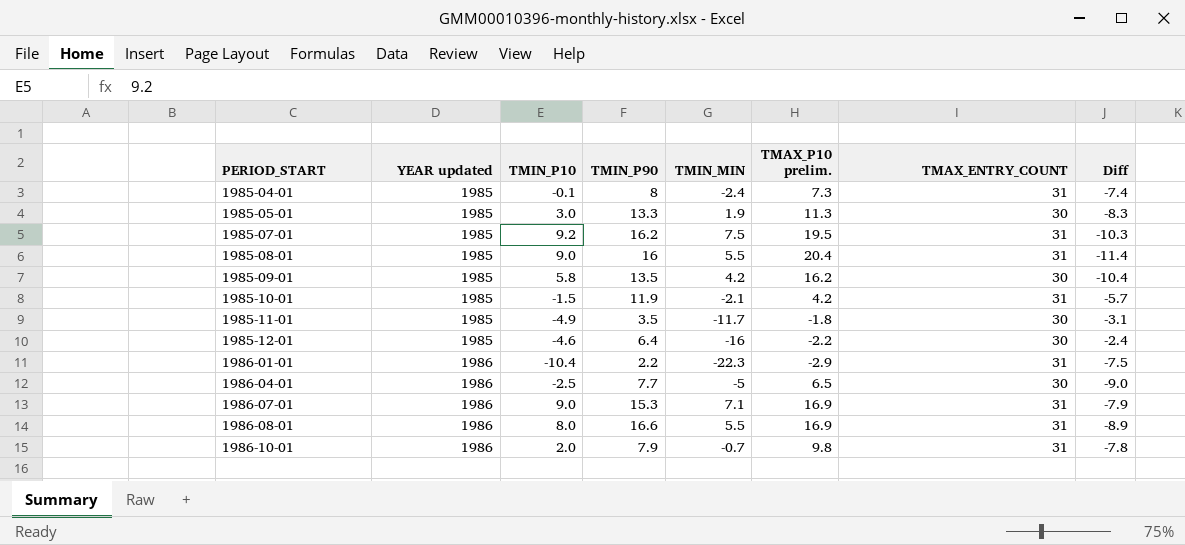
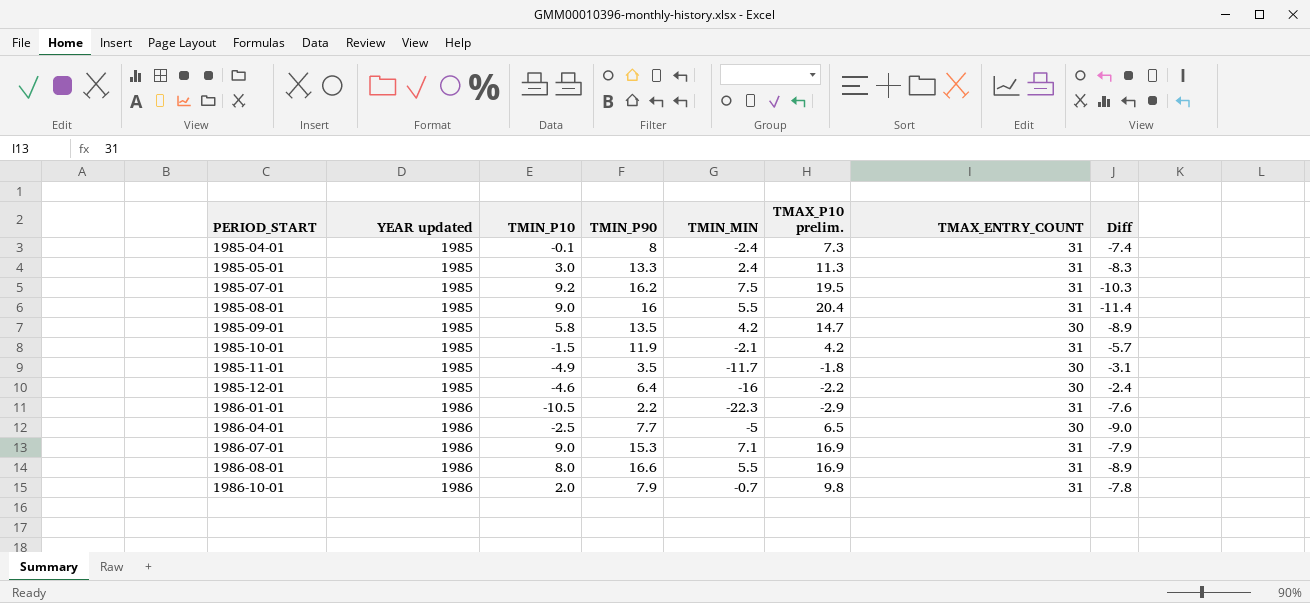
1985-05-01 | TMIN_MIN: 1.9 -> 2.4
1985-05-01 | TMAX_ENTRY_COUNT: 30 -> 31
1985-09-01 | TMAX_P10 prelim.: 16.2 -> 14.7
1985-09-01 | Diff: -10.4 -> -8.9
1986-01-01 | TMIN_P10: -10.4 -> -10.5
1986-01-01 | Diff: -7.5 -> -7.6

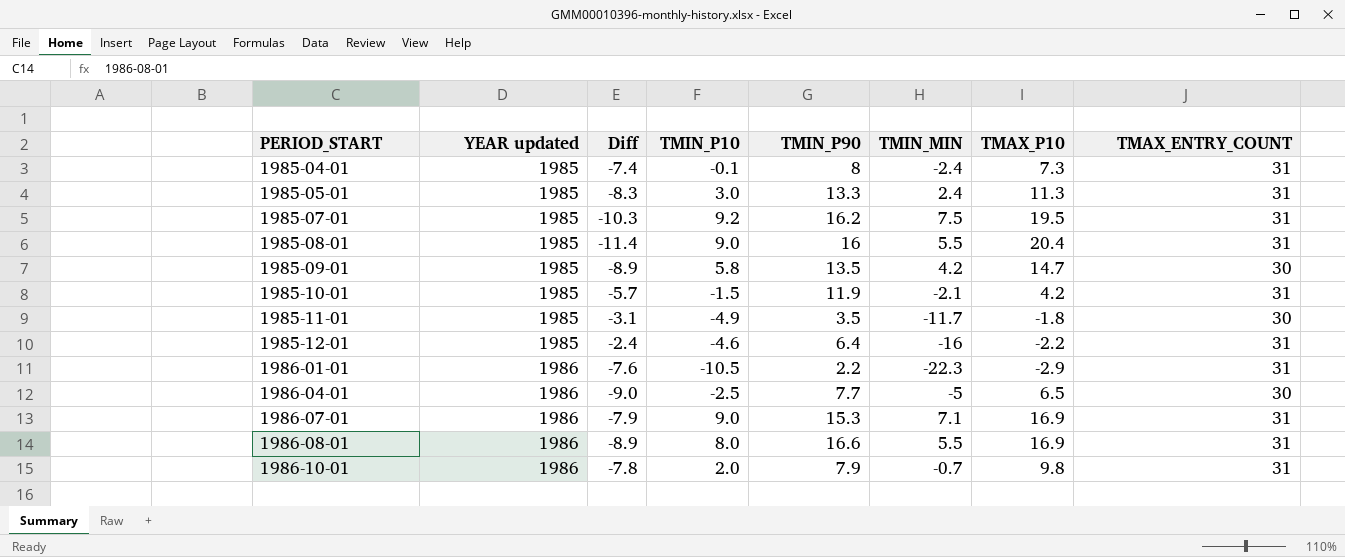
column Diff | position: 8 -> 3
column name: TMAX_P10 prelim. -> TMAX_P10
1985-12-01 | TMAX_ENTRY_COUNT: 30 -> 31

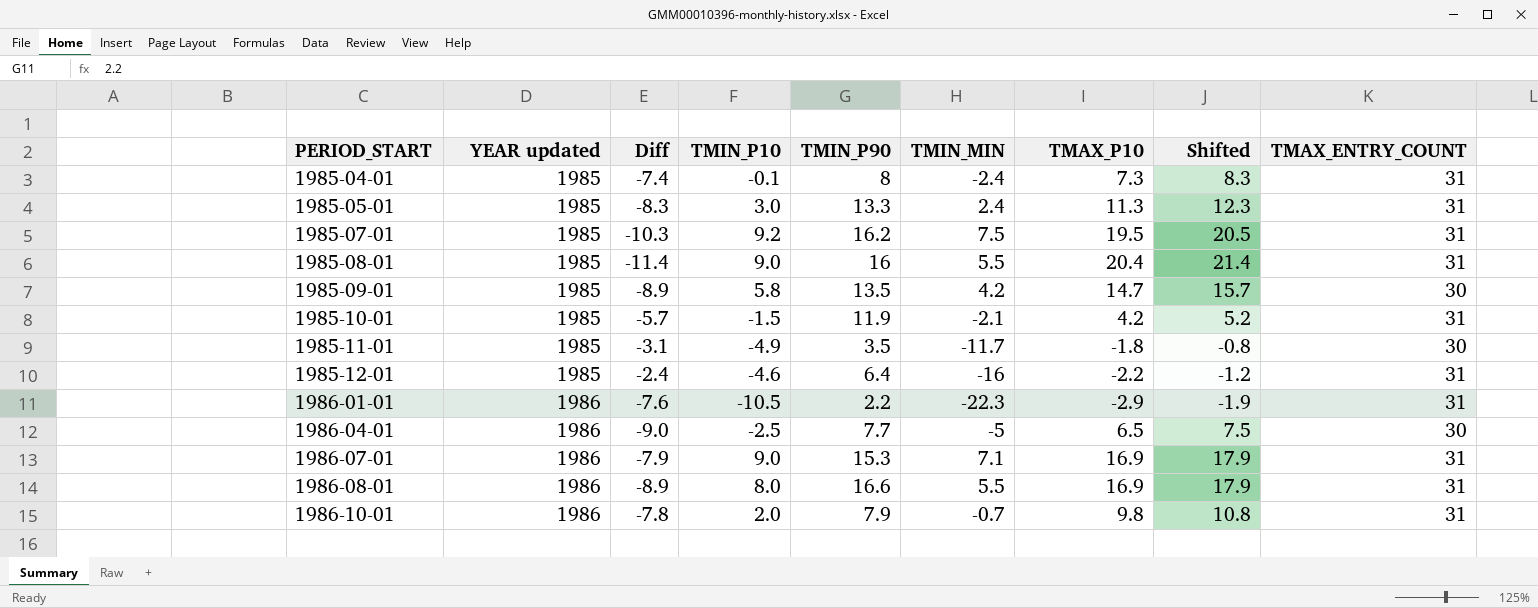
column Shifted | formula: none -> [TMAX_P10] + 1

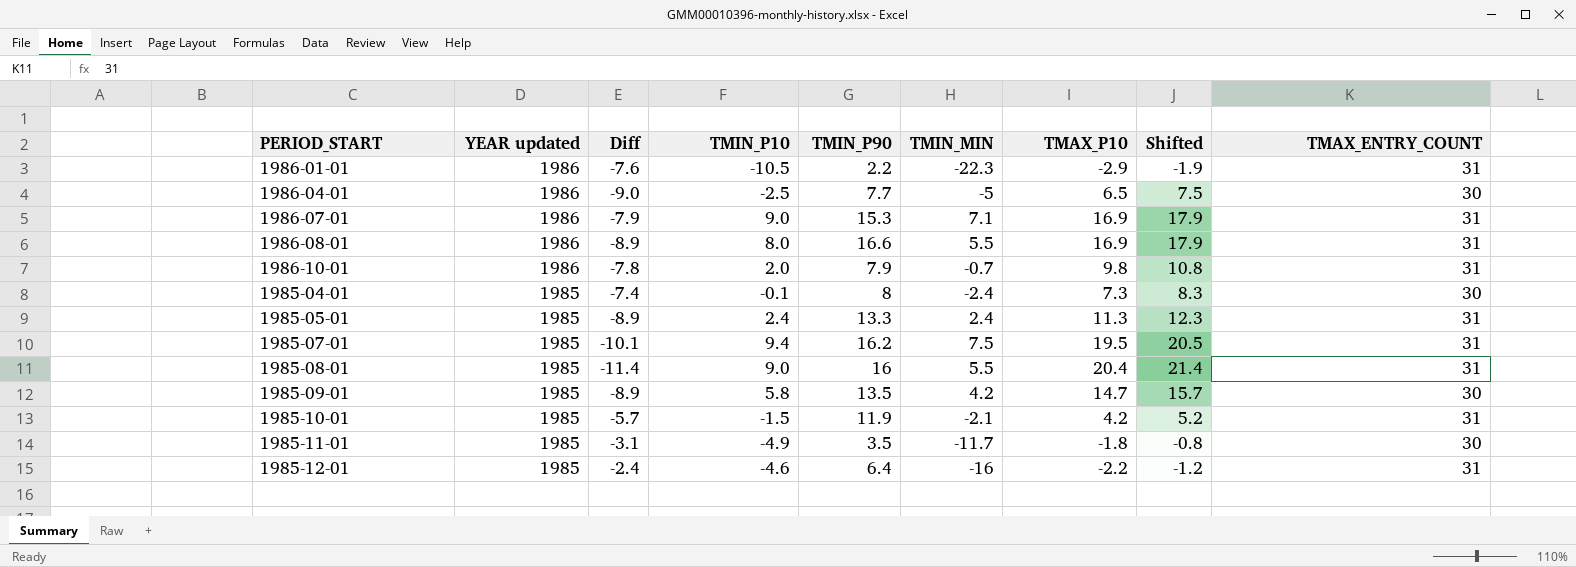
row order: PERIOD_START ascending -> YEAR updated descending
1985-04-01 | TMAX_ENTRY_COUNT: 31 -> 30
1985-05-01 | Diff: -8.3 -> -8.9
1985-05-01 | TMIN_P10: 3.0 -> 2.4
1985-07-01 | Diff: -10.3 -> -10.1
1985-07-01 | TMIN_P10: 9.2 -> 9.4

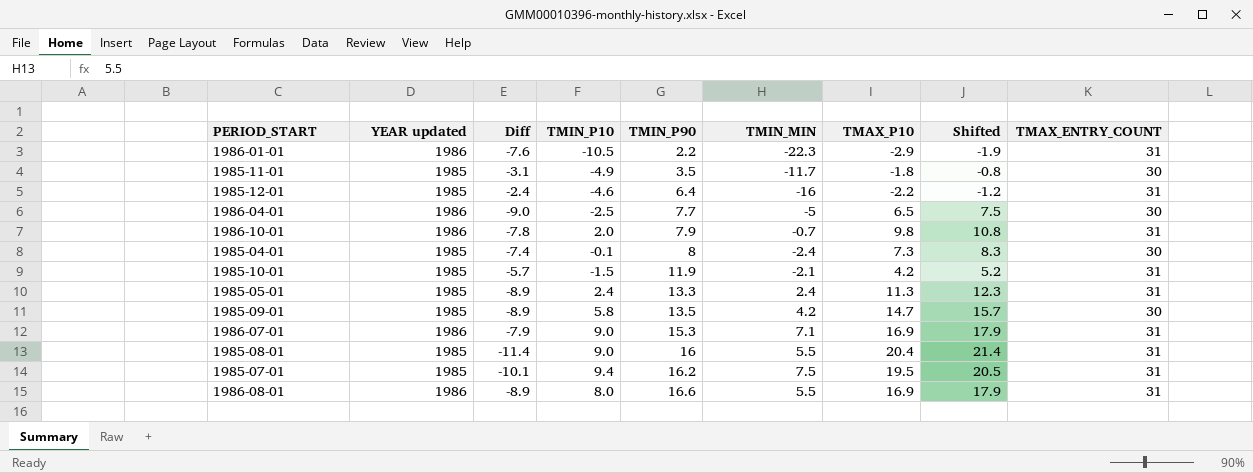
row order: YEAR updated descending -> TMIN_P90 ascending

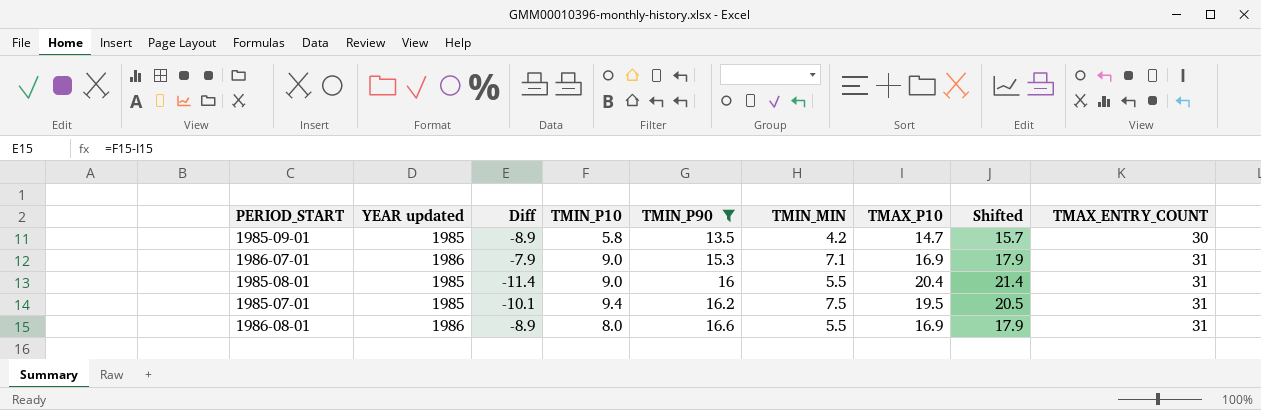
filter: none -> TMIN_P90 >= 13.5

